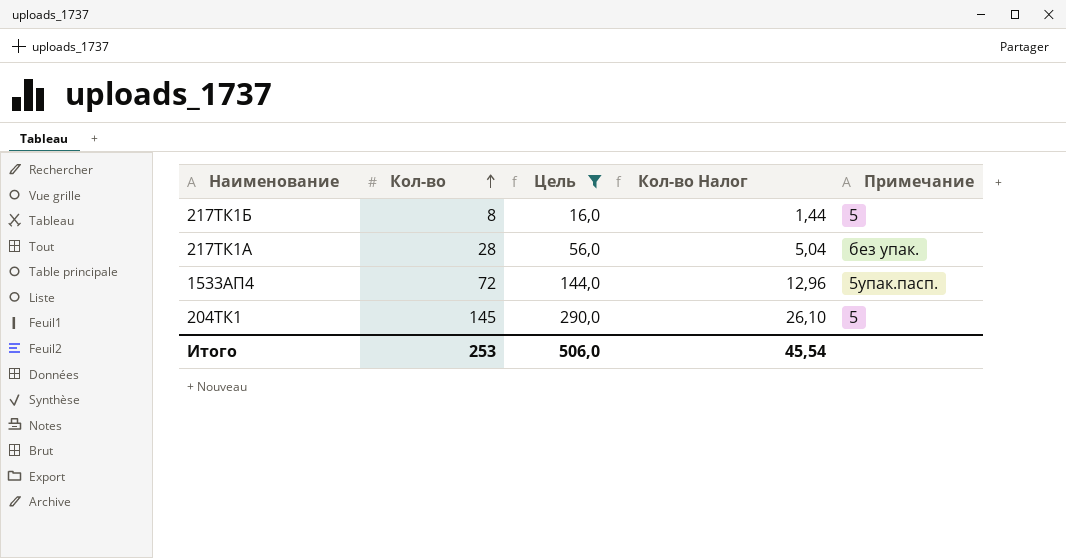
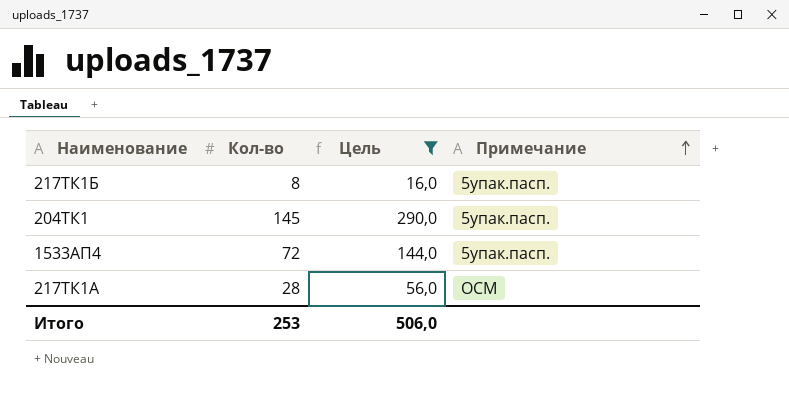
row order: Кол-во ascending -> Примечание ascending
column Кол-во Налог | formula: [Кол-во] * 0,18 -> none
217ТК1Б | Примечание: 5 -> 5упак.пасп.
204ТК1 | Примечание: 5 -> 5упак.пасп.
217ТК1А | Примечание: без упак. -> ОСМ

